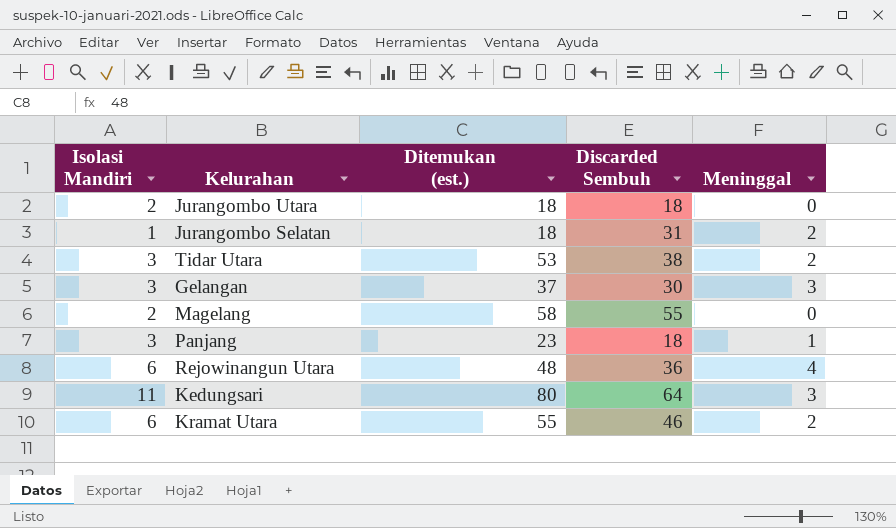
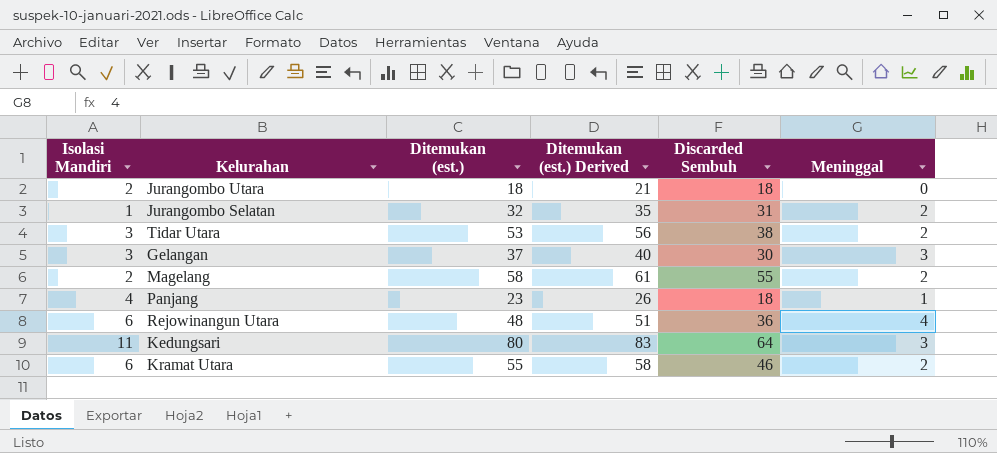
column Ditemukan (est.) Derived | formula: none -> [Ditemukan (est.)] + 3
Jurangombo Selatan | Ditemukan (est.): 18 -> 32
Magelang | Meninggal: 0 -> 2
Panjang | Isolasi Mandiri: 3 -> 4

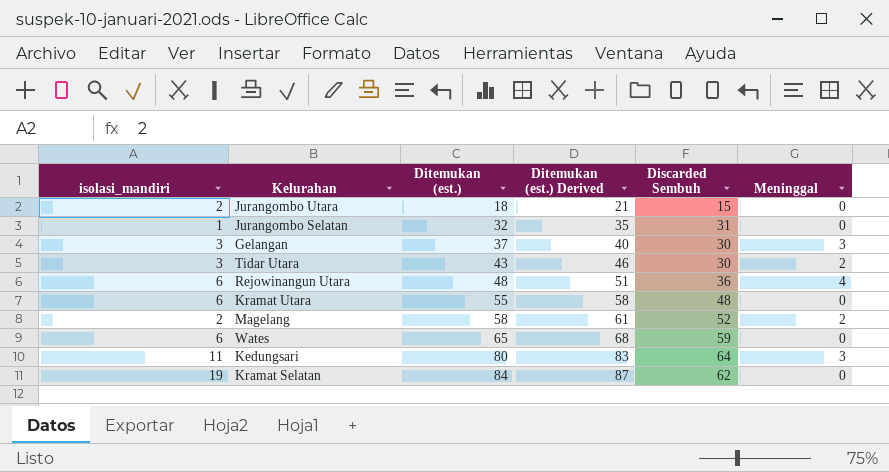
row order: none -> Ditemukan (est.) ascending
column name: Isolasi Mandiri -> isolasi_mandiri
row Panjang: 4 | 23 | 26 | 18 | 1 -> none
Jurangombo Utara | Discarded Sembuh: 18 -> 15
Jurangombo Selatan | Meninggal: 2 -> 0
Tidar Utara | Ditemukan (est.): 53 -> 43
Tidar Utara | Ditemukan (est.) Derived: 56 -> 46
Tidar Utara | Discarded Sembuh: 38 -> 30
Kramat Utara | Discarded Sembuh: 46 -> 48
Kramat Utara | Meninggal: 2 -> 0
Magelang | Discarded Sembuh: 55 -> 52
row Wates: none -> 6 | 65 | 68 | 59 | 0
row Kramat Selatan: none -> 19 | 84 | 87 | 62 | 0

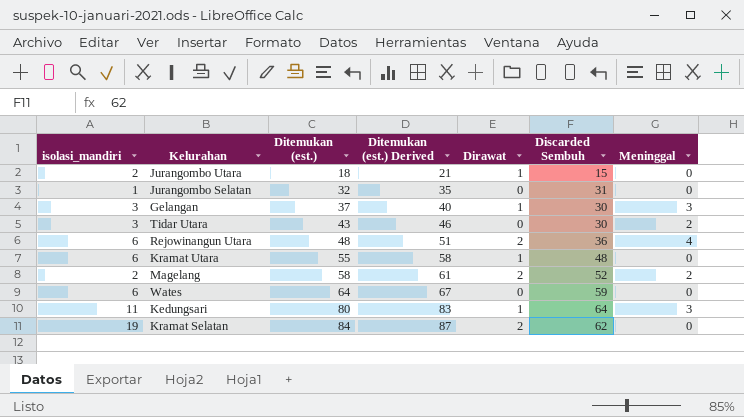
column Dirawat | position: none -> 5
Wates | Ditemukan (est.): 65 -> 64
Wates | Ditemukan (est.) Derived: 68 -> 67

